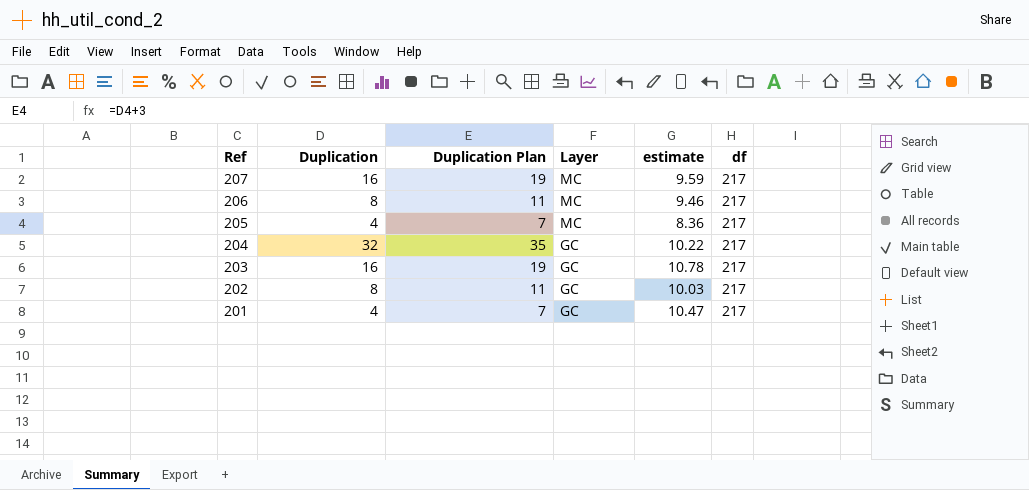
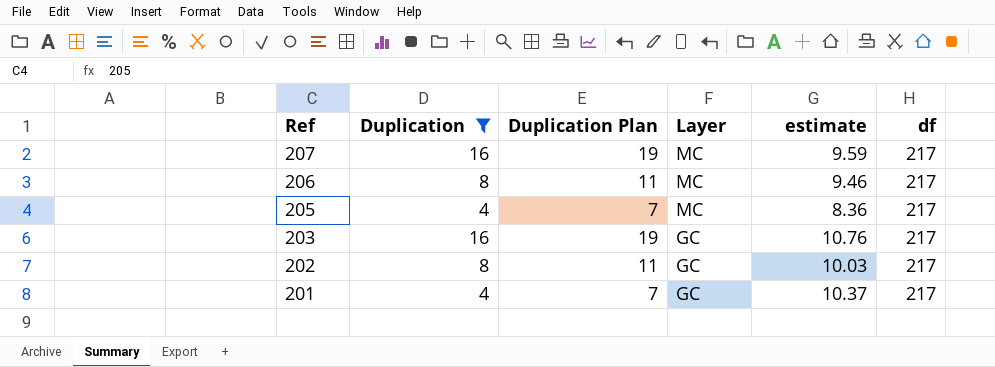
filter: none -> Duplication != 32
203 | estimate: 10.78 -> 10.76
201 | estimate: 10.47 -> 10.37

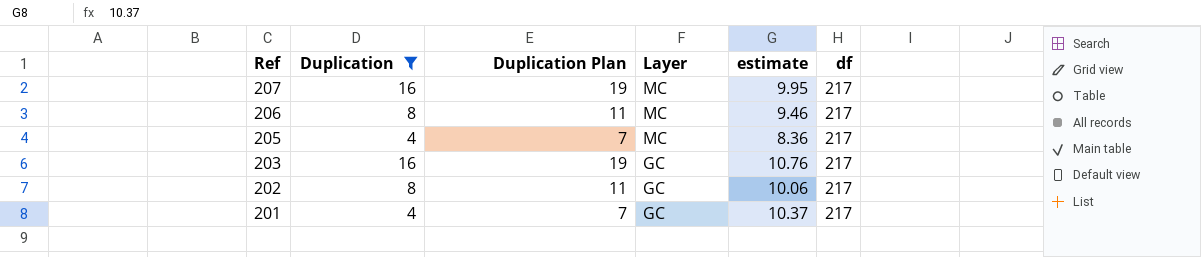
207 | estimate: 9.59 -> 9.95
202 | estimate: 10.03 -> 10.06

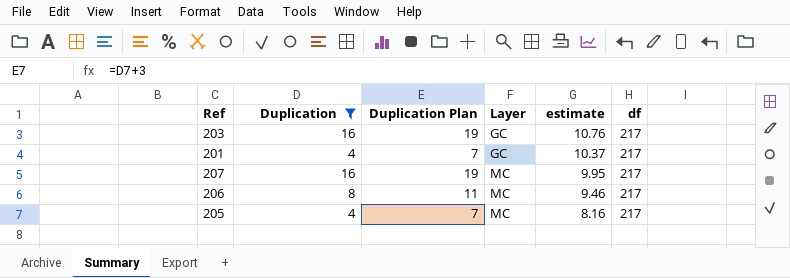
row order: Ref descending -> Layer ascending
row 202: 8 | 11 | GC | 10.06 | 217 -> none
205 | estimate: 8.36 -> 8.16

